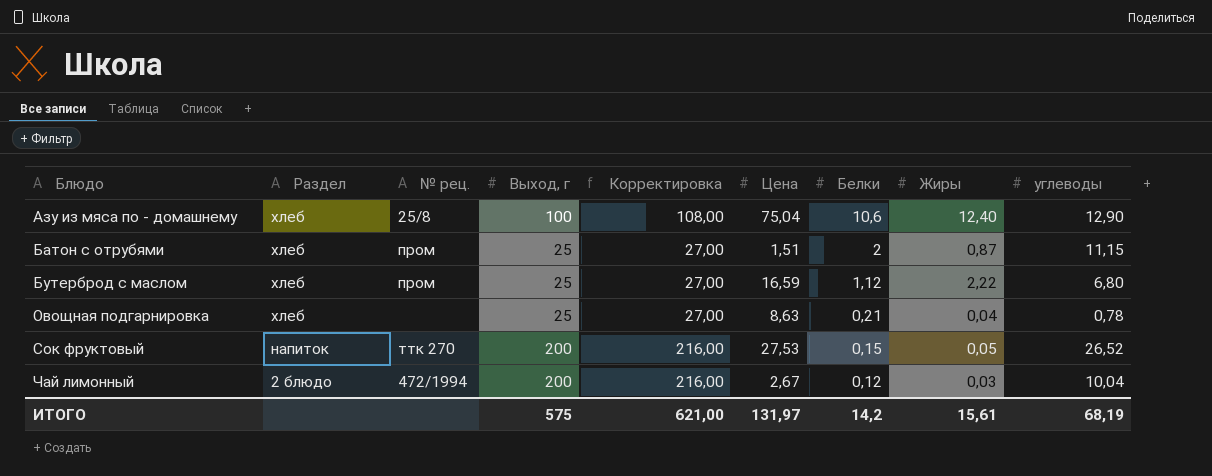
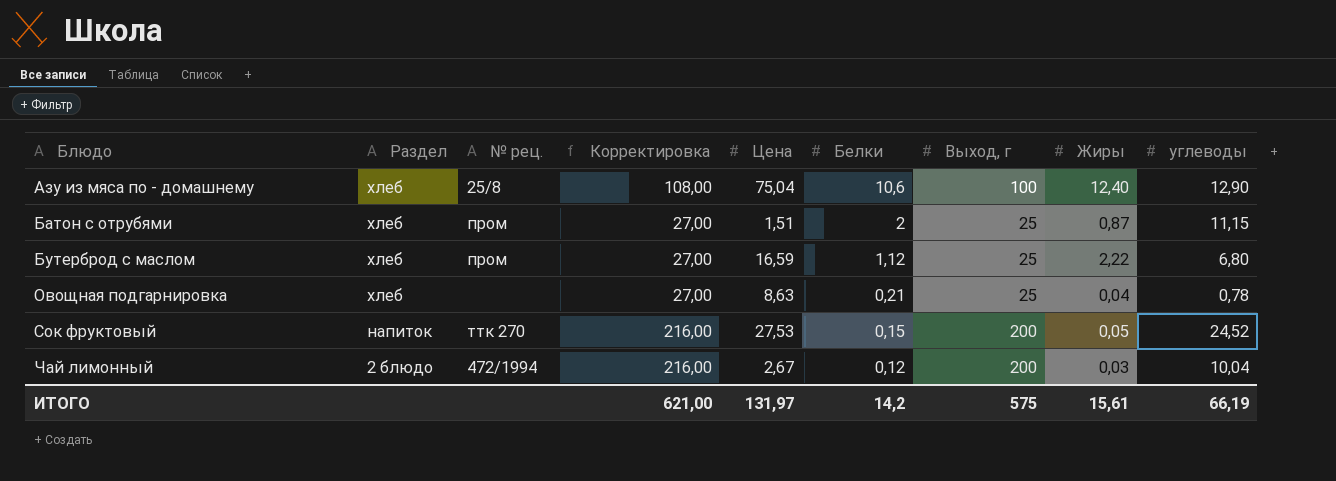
column Выход, г | position: 4 -> 7
Сок фруктовый | углеводы: 26,52 -> 24,52
ИТОГО | углеводы: 68,19 -> 66,19

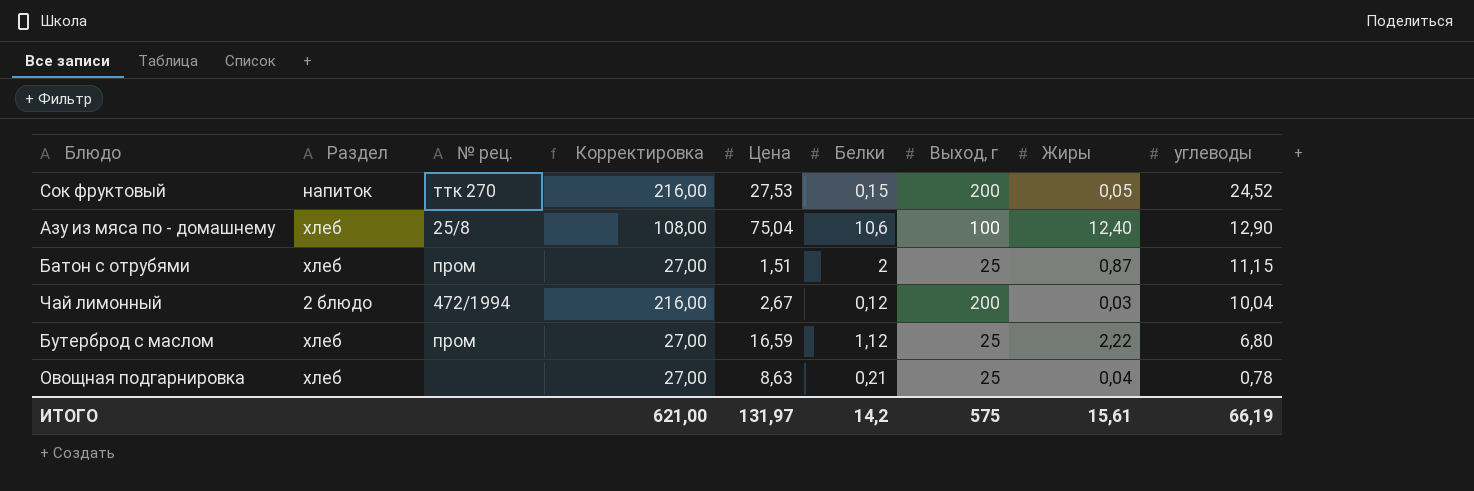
row order: Блюдо ascending -> углеводы descending

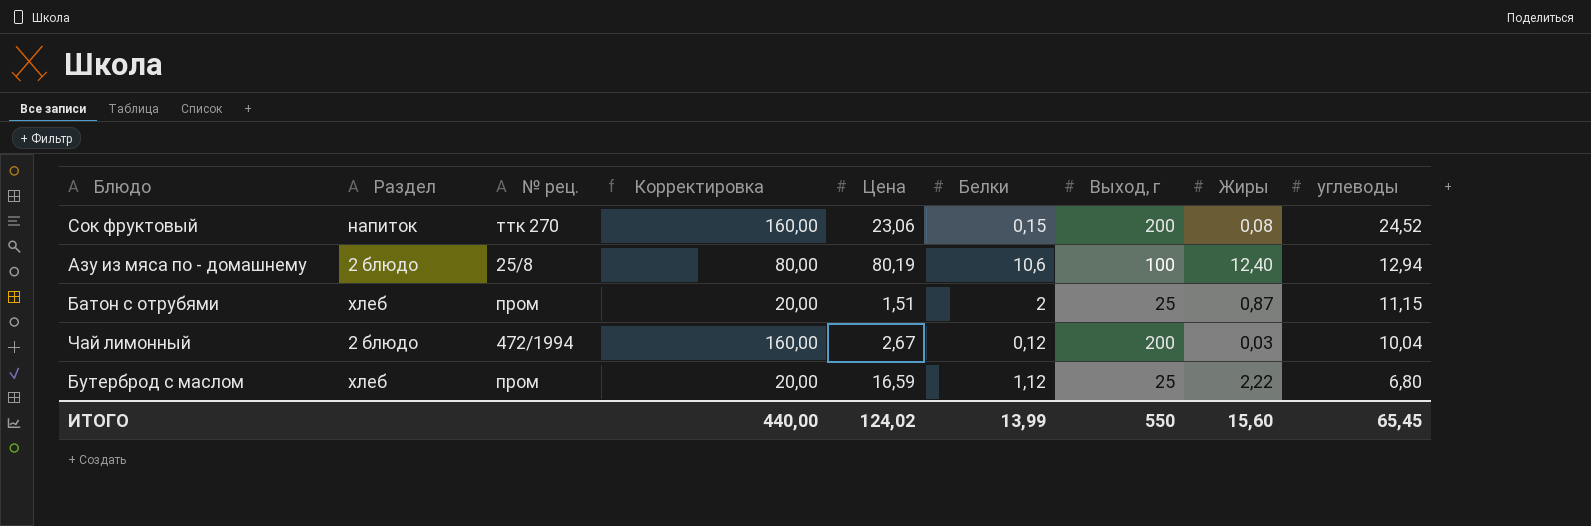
column Корректировка | formula: [Выход, г] * 1,08 -> [Выход, г] * 0,8
row Овощная подгарнировка: хлеб | none | 27,00 | 8,63 | 0,21 | 25 | 0,04 | 0,78 -> none
Сок фруктовый | Цена: 27,53 -> 23,06
Сок фруктовый | Жиры: 0,05 -> 0,08
Азу из мяса по - домашнему | Раздел: хлеб -> 2 блюдо
Азу из мяса по - домашнему | Цена: 75,04 -> 80,19
Азу из мяса по - домашнему | углеводы: 12,90 -> 12,94
ИТОГО | Корректировка: 621,00 -> 440,00
ИТОГО | Цена: 131,97 -> 124,02
ИТОГО | Белки: 14,2 -> 13,99
ИТОГО | Выход, г: 575 -> 550
ИТОГО | Жиры: 15,61 -> 15,60
ИТОГО | углеводы: 66,19 -> 65,45

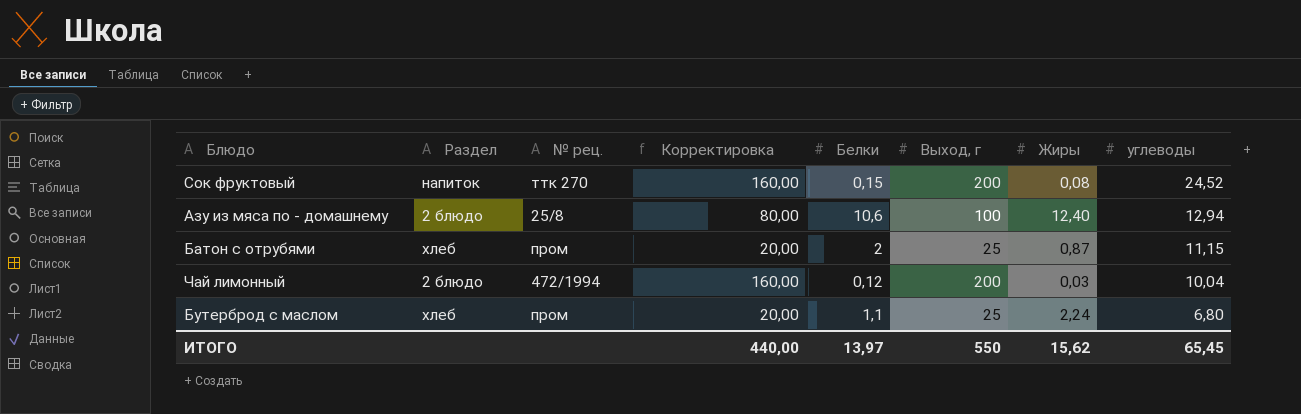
column Цена | position: 5 -> none
Бутерброд с маслом | Белки: 1,12 -> 1,1
Бутерброд с маслом | Жиры: 2,22 -> 2,24
ИТОГО | Белки: 13,99 -> 13,97
ИТОГО | Жиры: 15,60 -> 15,62

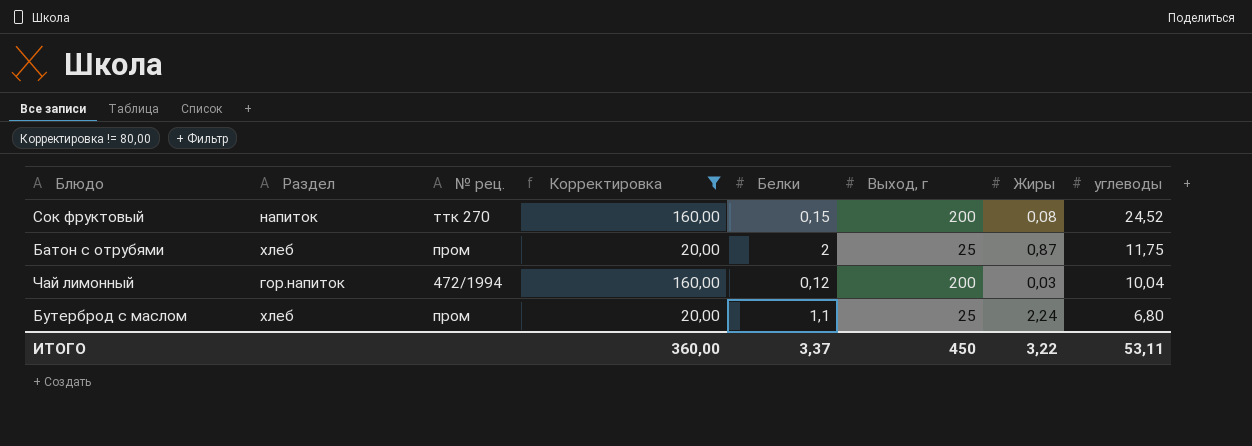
filter: none -> Корректировка != 80,00
Батон с отрубями | углеводы: 11,15 -> 11,75
Чай лимонный | Раздел: 2 блюдо -> гор.напиток
ИТОГО | Корректировка: 440,00 -> 360,00
ИТОГО | Белки: 13,97 -> 3,37
ИТОГО | Выход, г: 550 -> 450
ИТОГО | Жиры: 15,62 -> 3,22
ИТОГО | углеводы: 65,45 -> 53,11

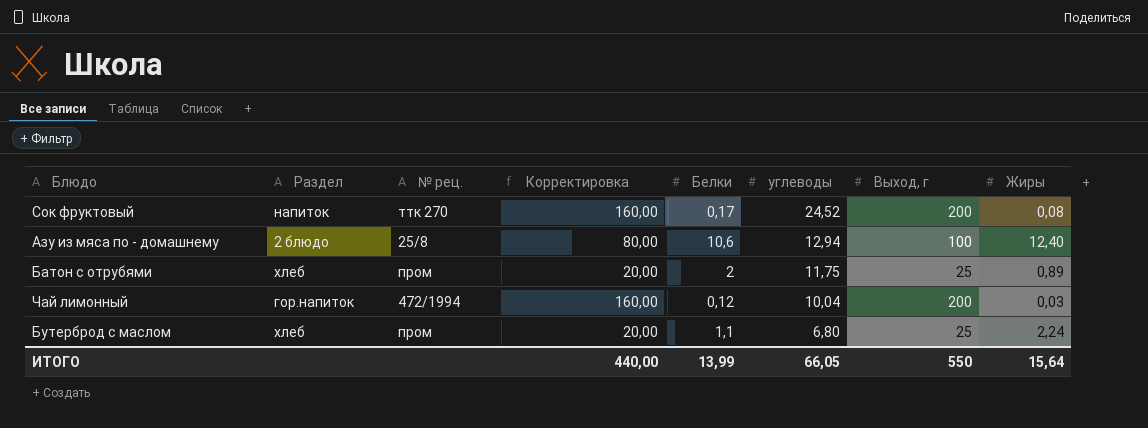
filter: Корректировка != 80,00 -> none
column углеводы | position: 8 -> 6
Сок фруктовый | Белки: 0,15 -> 0,17
Батон с отрубями | Жиры: 0,87 -> 0,89
ИТОГО | Корректировка: 360,00 -> 440,00
ИТОГО | Белки: 3,37 -> 13,99
ИТОГО | углеводы: 53,11 -> 66,05
ИТОГО | Выход, г: 450 -> 550
ИТОГО | Жиры: 3,22 -> 15,64

